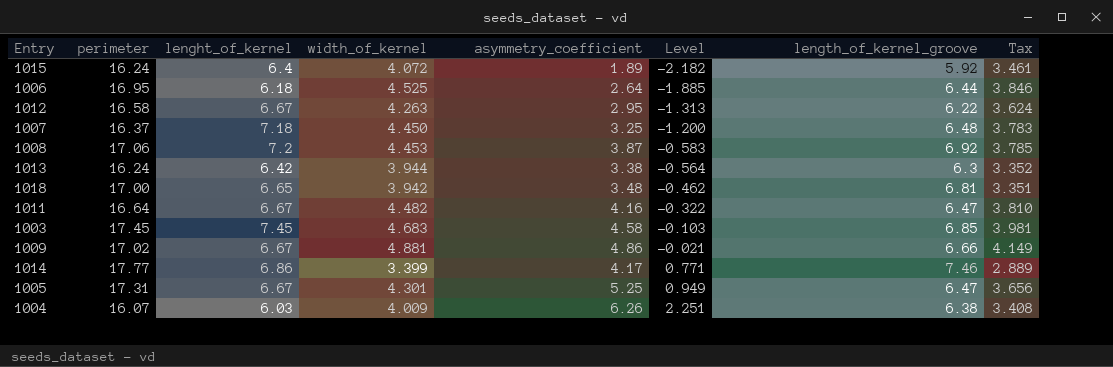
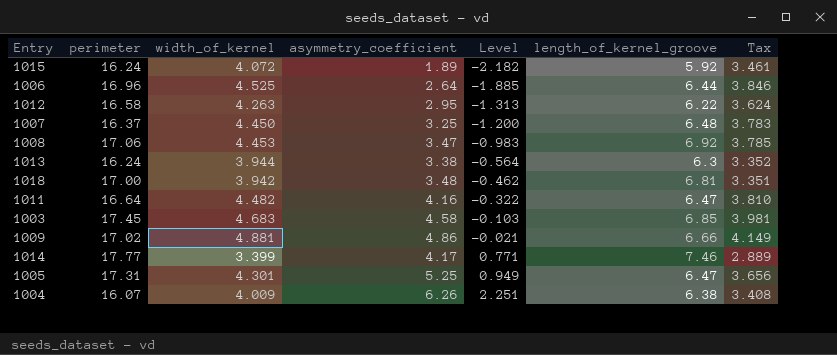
column lenght_of_kernel | position: 3 -> none
1006 | perimeter: 16.95 -> 16.96
1008 | asymmetry_coefficient: 3.87 -> 3.47
1008 | Level: -0.583 -> -0.983

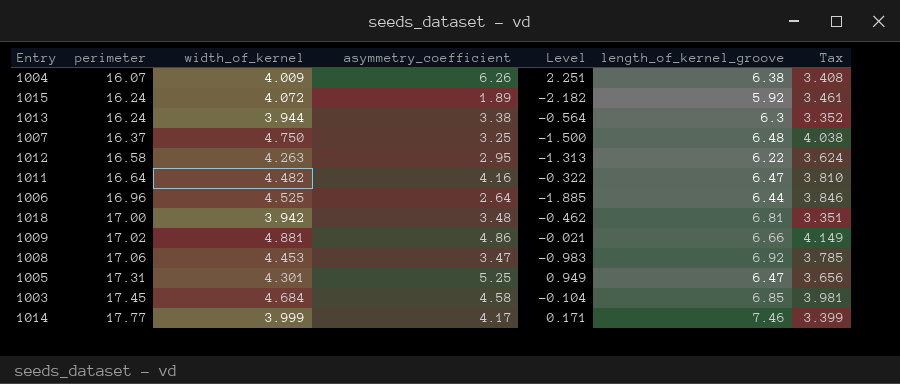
row order: Level ascending -> perimeter ascending
1007 | width_of_kernel: 4.450 -> 4.750
1007 | Level: -1.200 -> -1.500
1007 | Tax: 3.783 -> 4.038
1003 | width_of_kernel: 4.683 -> 4.684
1003 | Level: -0.103 -> -0.104
1014 | width_of_kernel: 3.399 -> 3.999
1014 | Level: 0.771 -> 0.171
1014 | Tax: 2.889 -> 3.399

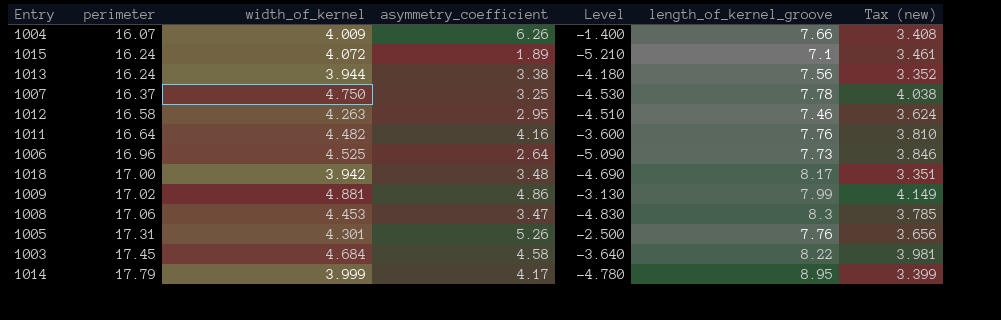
column Level | formula: [asymmetry_coefficient] - [width_of_kernel] -> [asymmetry_coefficient] - [length_of_kernel_groove]
column name: Tax -> Tax (new)
1004 | length_of_kernel_groove: 6.38 -> 7.66
1015 | length_of_kernel_groove: 5.92 -> 7.1
1013 | length_of_kernel_groove: 6.3 -> 7.56
1007 | length_of_kernel_groove: 6.48 -> 7.78
1012 | length_of_kernel_groove: 6.22 -> 7.46
1011 | length_of_kernel_groove: 6.47 -> 7.76
1006 | length_of_kernel_groove: 6.44 -> 7.73
1018 | length_of_kernel_groove: 6.81 -> 8.17
1009 | length_of_kernel_groove: 6.66 -> 7.99
1008 | length_of_kernel_groove: 6.92 -> 8.3
1005 | asymmetry_coefficient: 5.25 -> 5.26
1005 | length_of_kernel_groove: 6.47 -> 7.76
1003 | length_of_kernel_groove: 6.85 -> 8.22
1014 | perimeter: 17.77 -> 17.79
1014 | length_of_kernel_groove: 7.46 -> 8.95

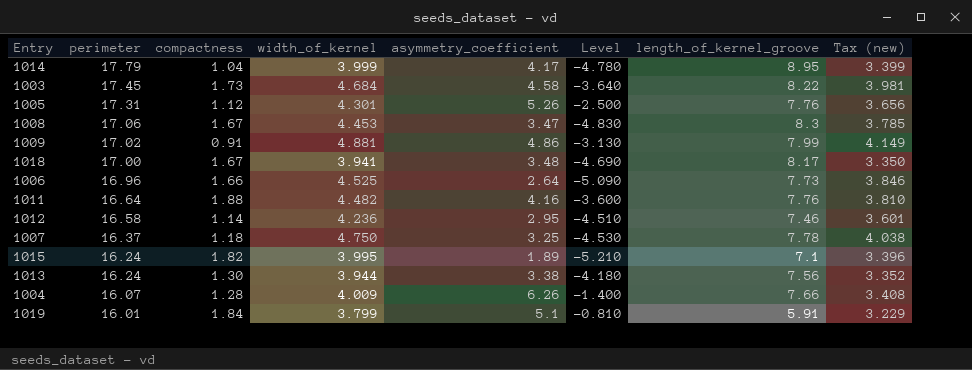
row order: perimeter ascending -> perimeter descending
column compactness | position: none -> 3
1018 | width_of_kernel: 3.942 -> 3.941
1018 | Tax (new): 3.351 -> 3.350
1012 | width_of_kernel: 4.263 -> 4.236
1012 | Tax (new): 3.624 -> 3.601
1015 | width_of_kernel: 4.072 -> 3.995
1015 | Tax (new): 3.461 -> 3.396
row 1019: none -> 16.01 | 1.84 | 3.799 | 5.1 | -0.810 | 5.91 | 3.229

